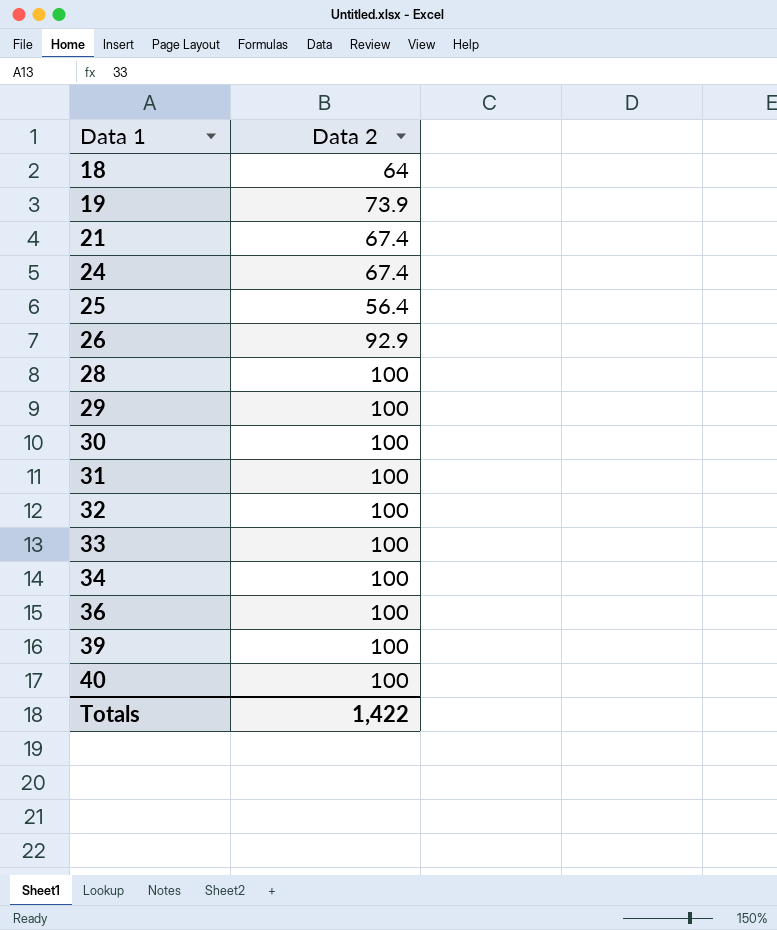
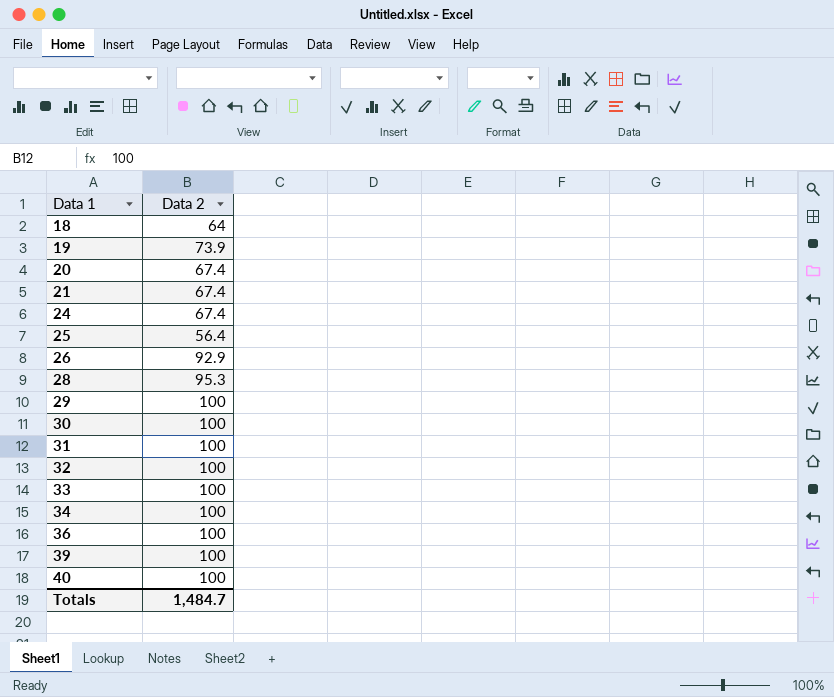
row 20: none -> 67.4
28 | Data 2: 100 -> 95.3
Totals | Data 2: 1,422 -> 1,484.7

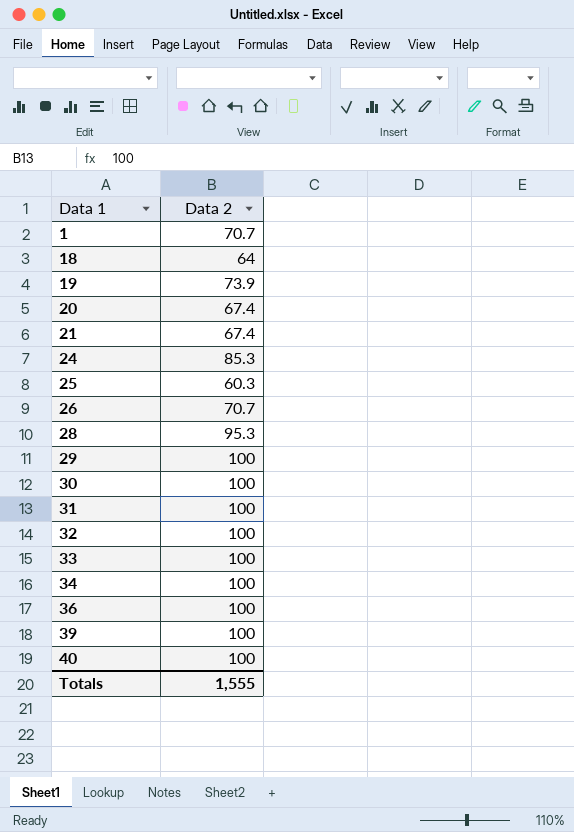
row 1: none -> 70.7
24 | Data 2: 67.4 -> 85.3
25 | Data 2: 56.4 -> 60.3
26 | Data 2: 92.9 -> 70.7
Totals | Data 2: 1,484.7 -> 1,555

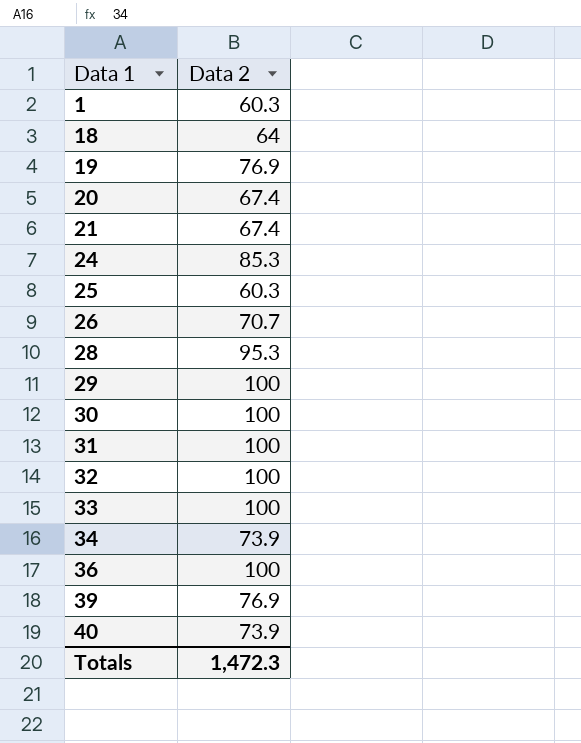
1 | Data 2: 70.7 -> 60.3
19 | Data 2: 73.9 -> 76.9
34 | Data 2: 100 -> 73.9
39 | Data 2: 100 -> 76.9
40 | Data 2: 100 -> 73.9
Totals | Data 2: 1,555 -> 1,472.3

